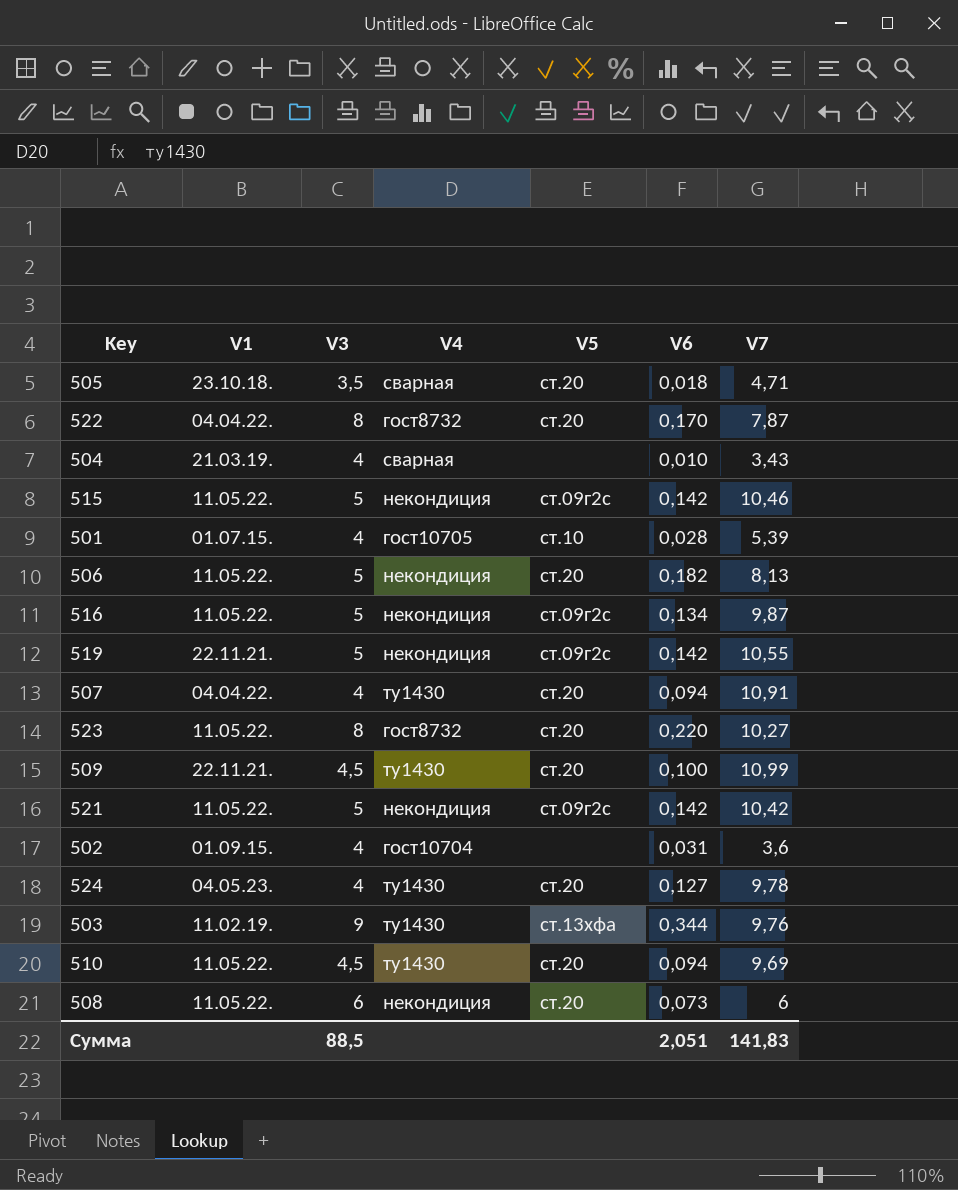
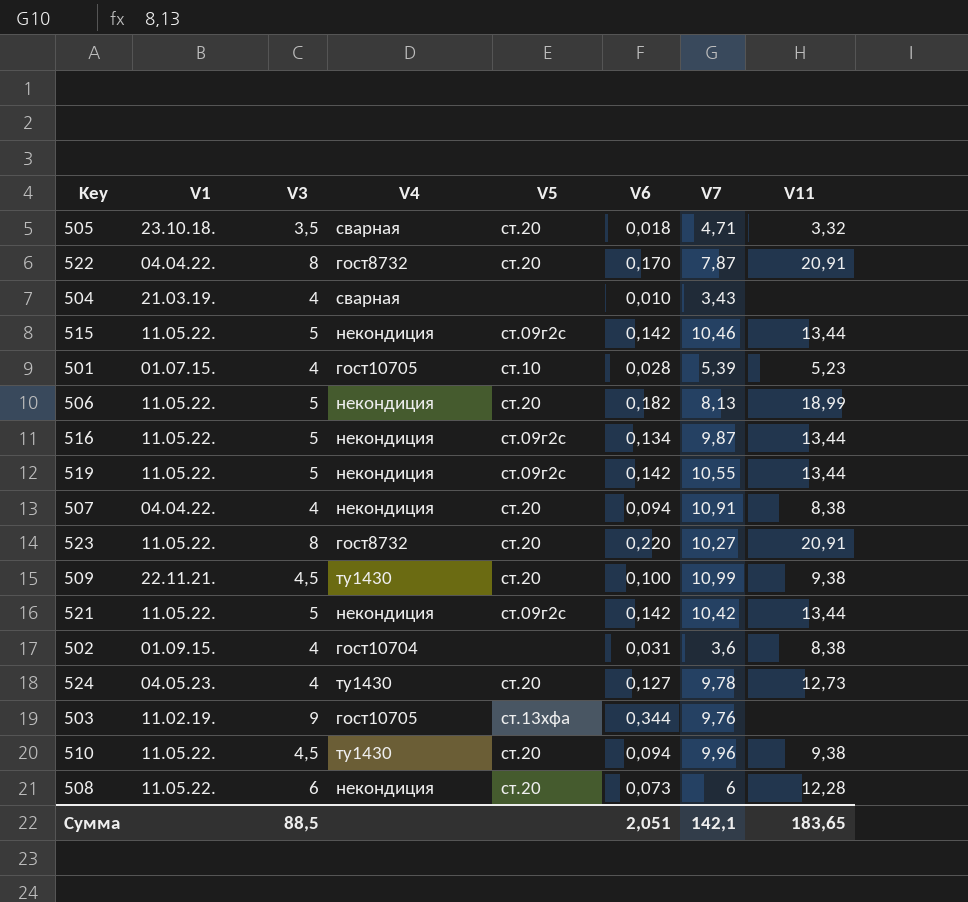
column V11 | position: none -> 8
519 | V1: 22.11.21. -> 11.05.22.
507 | V4: ту1430 -> некондиция
503 | V4: ту1430 -> гост10705
510 | V7: 9,69 -> 9,96
Сумма | V7: 141,83 -> 142,1

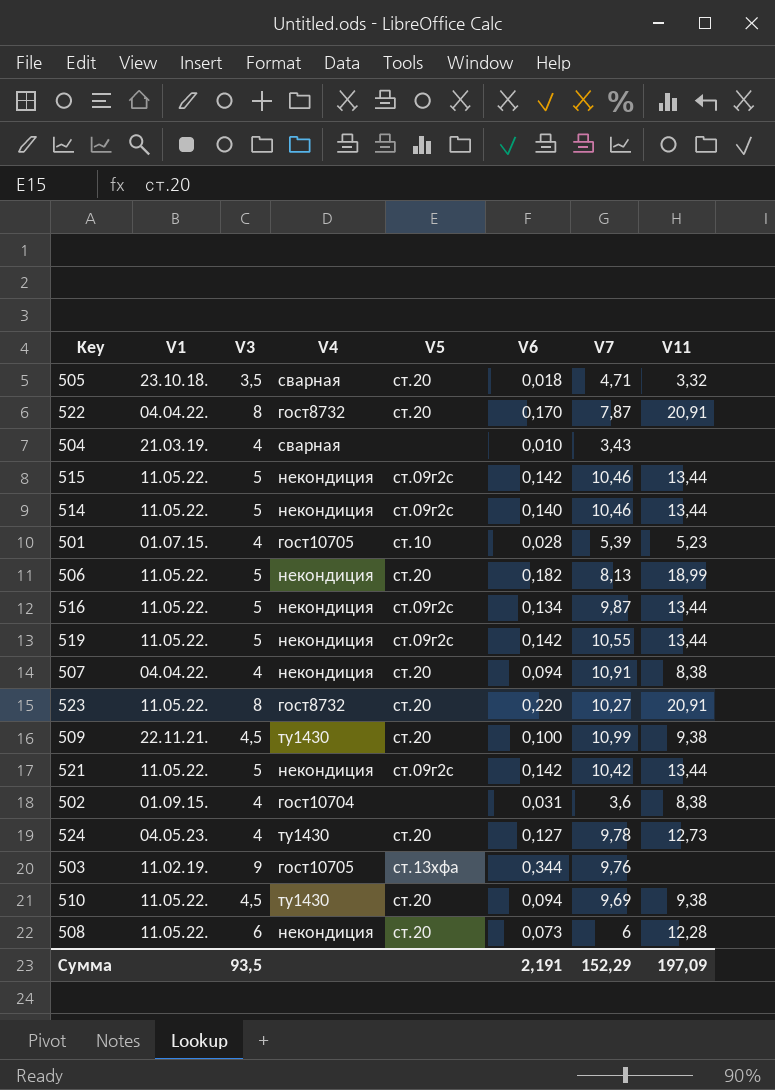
row 514: none -> 11.05.22. | 5 | некондиция | ст.09г2с | 0,140 | 10,46 | 13,44
510 | V7: 9,96 -> 9,69
Сумма | V3: 88,5 -> 93,5
Сумма | V6: 2,051 -> 2,191
Сумма | V7: 142,1 -> 152,29
Сумма | V11: 183,65 -> 197,09

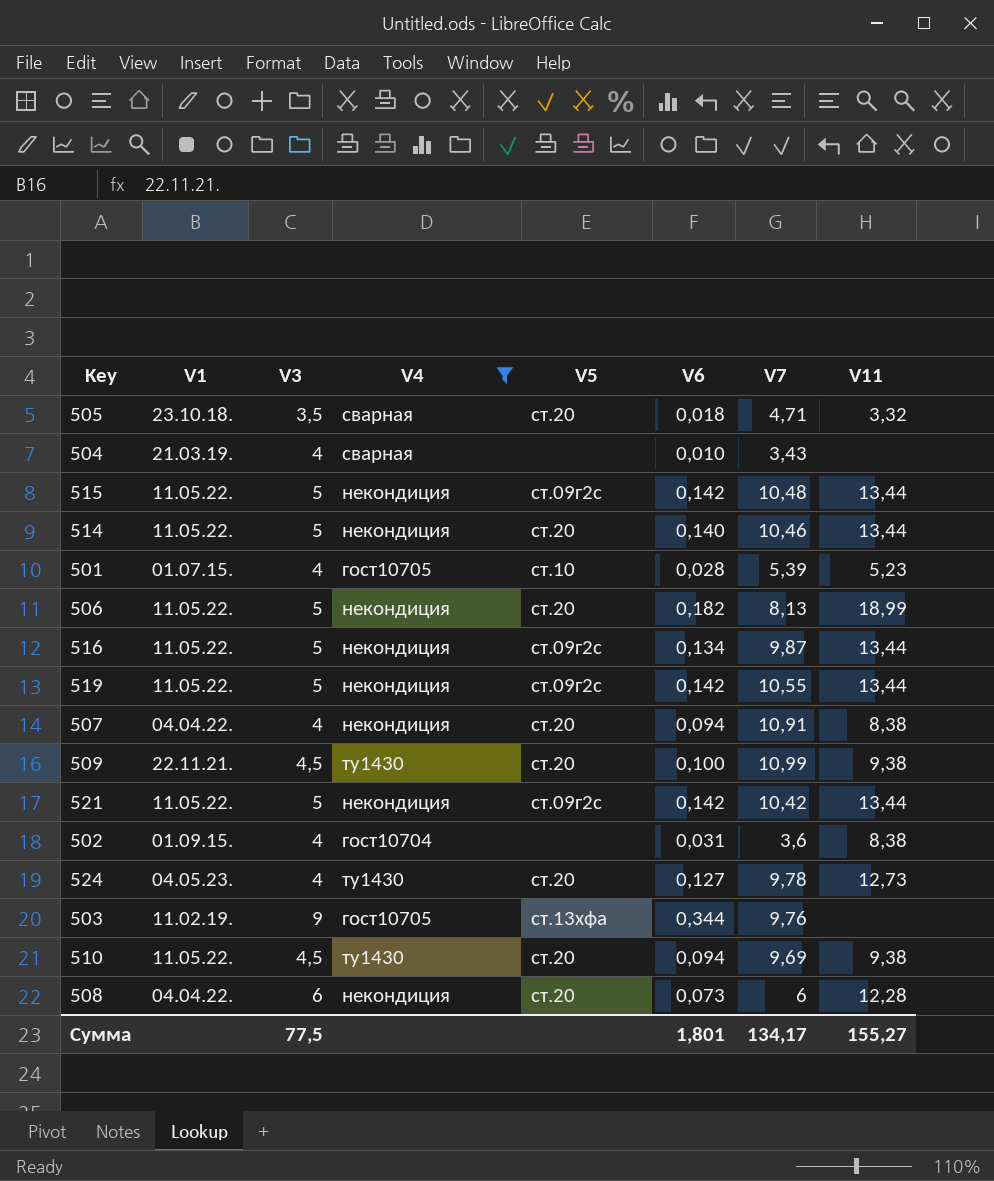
filter: none -> V4 != гост8732
515 | V7: 10,46 -> 10,48
514 | V5: ст.09г2с -> ст.20
508 | V1: 11.05.22. -> 04.04.22.
Сумма | V3: 93,5 -> 77,5
Сумма | V6: 2,191 -> 1,801
Сумма | V7: 152,29 -> 134,17
Сумма | V11: 197,09 -> 155,27

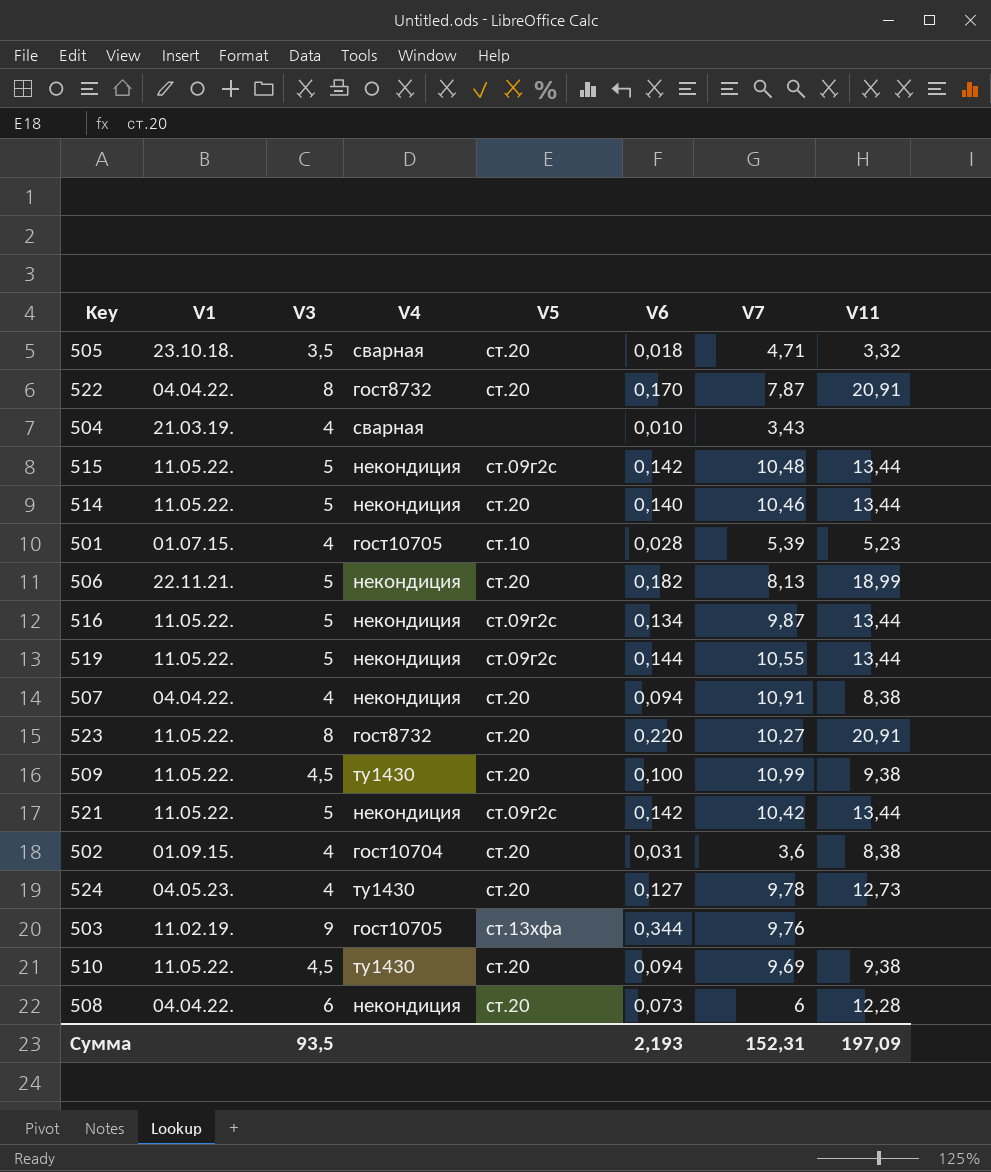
filter: V4 != гост8732 -> none
506 | V1: 11.05.22. -> 22.11.21.
519 | V6: 0,142 -> 0,144
509 | V1: 22.11.21. -> 11.05.22.
502 | V5: none -> ст.20
Сумма | V3: 77,5 -> 93,5
Сумма | V6: 1,801 -> 2,193
Сумма | V7: 134,17 -> 152,31
Сумма | V11: 155,27 -> 197,09

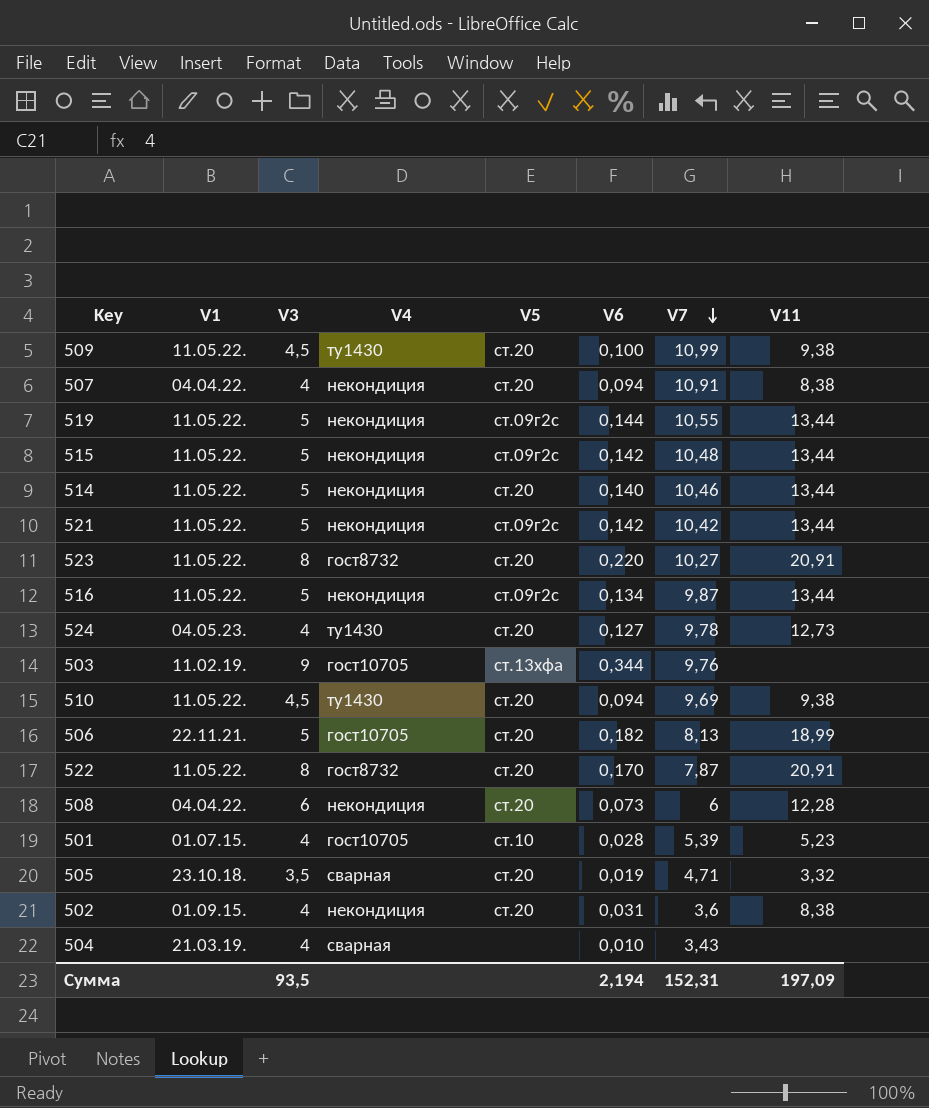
row order: none -> V7 descending
506 | V4: некондиция -> гост10705
522 | V1: 04.04.22. -> 11.05.22.
505 | V6: 0,018 -> 0,019
502 | V4: гост10704 -> некондиция
Сумма | V6: 2,193 -> 2,194

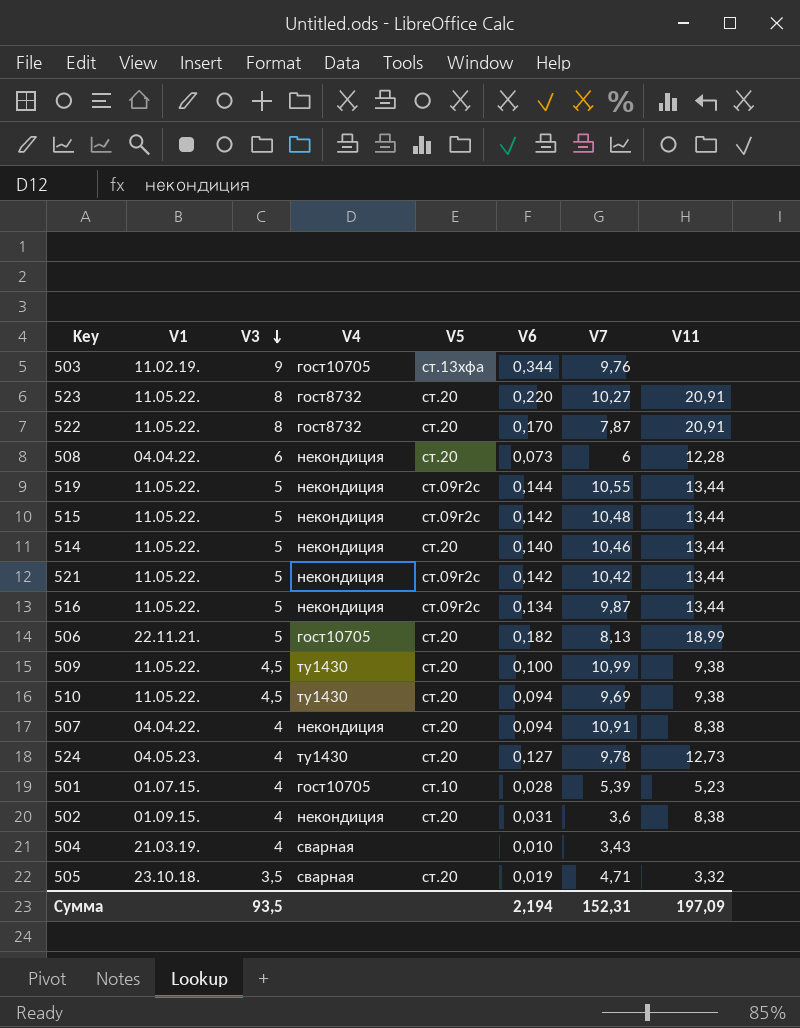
row order: V7 descending -> V3 descending

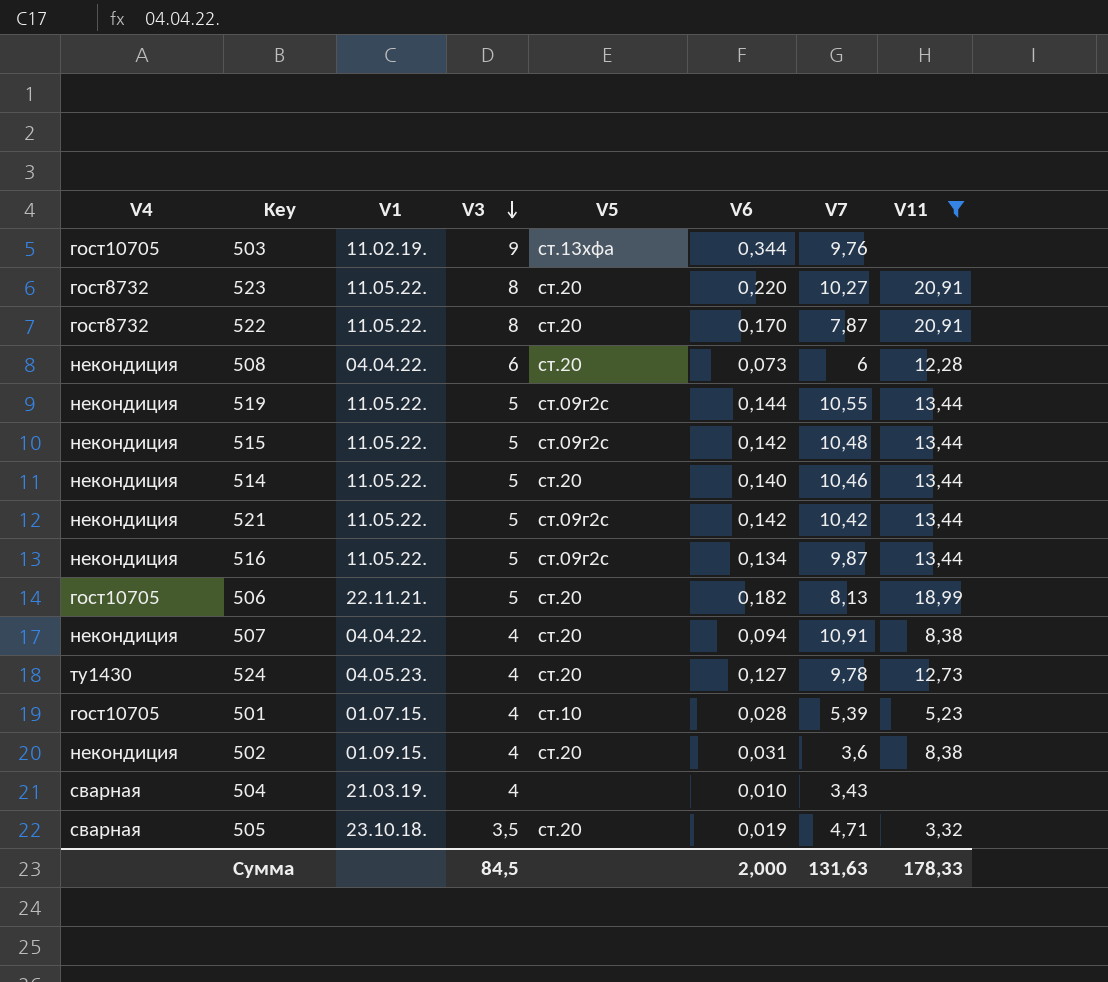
filter: none -> V11 != 9,38
column V4 | position: 4 -> 1
Сумма | V3: 93,5 -> 84,5
Сумма | V6: 2,194 -> 2,000
Сумма | V7: 152,31 -> 131,63
Сумма | V11: 197,09 -> 178,33

